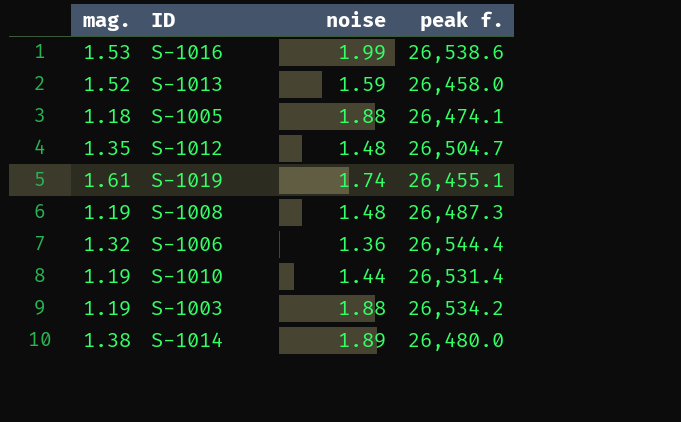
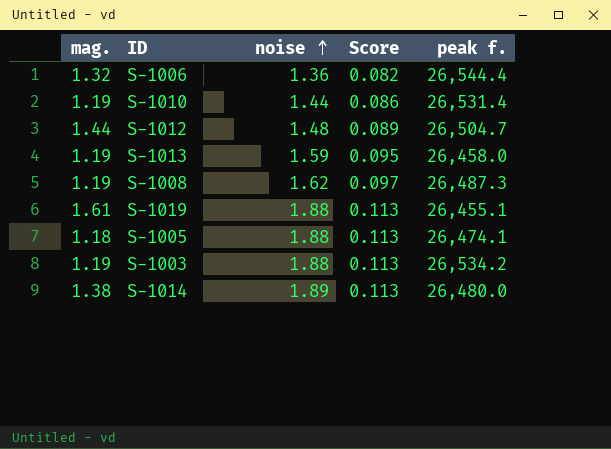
row order: none -> noise ascending
column Score | formula: none -> [noise] * 0.06
row S-1016: 1.53 | 1.99 | 26,538.6 -> none
S-1012 | mag.: 1.35 -> 1.44
S-1013 | mag.: 1.52 -> 1.19
S-1008 | noise: 1.48 -> 1.62
S-1019 | noise: 1.74 -> 1.88

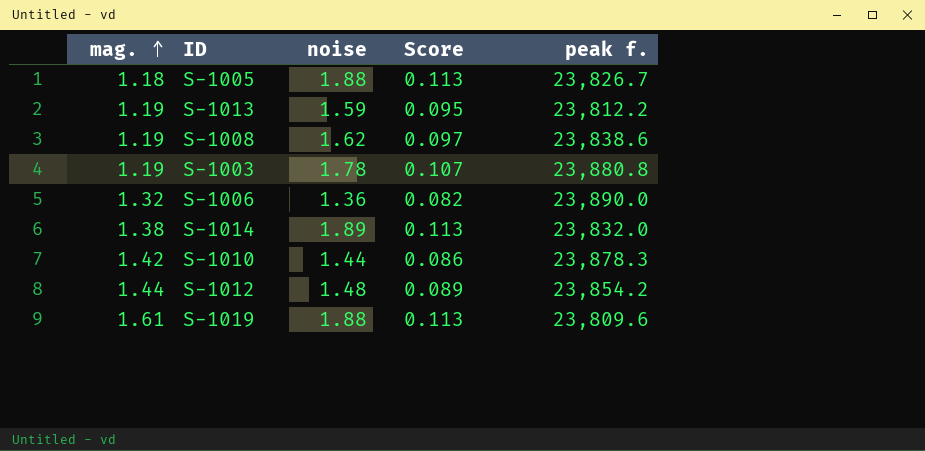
row order: noise ascending -> mag. ascending
S-1005 | peak f.: 26,474.1 -> 23,826.7
S-1013 | peak f.: 26,458.0 -> 23,812.2
S-1008 | peak f.: 26,487.3 -> 23,838.6
S-1003 | noise: 1.88 -> 1.78
S-1003 | Score: 0.113 -> 0.107
S-1003 | peak f.: 26,534.2 -> 23,880.8
S-1006 | peak f.: 26,544.4 -> 23,890.0
S-1014 | peak f.: 26,480.0 -> 23,832.0
S-1010 | mag.: 1.19 -> 1.42
S-1010 | peak f.: 26,531.4 -> 23,878.3
S-1012 | peak f.: 26,504.7 -> 23,854.2
S-1019 | peak f.: 26,455.1 -> 23,809.6

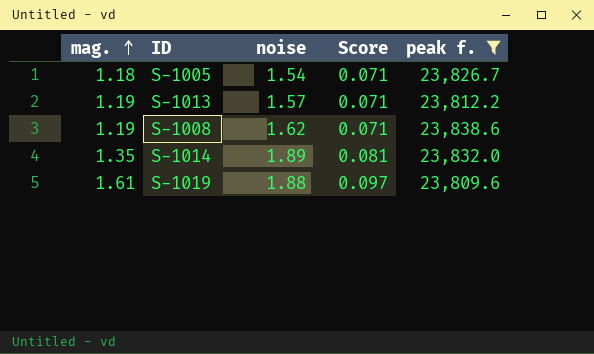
filter: none -> peak f. <= 23,838.6
column Score | formula: [noise] * 0.06 -> [mag.] * 0.06
S-1005 | noise: 1.88 -> 1.54
S-1013 | noise: 1.59 -> 1.57
S-1014 | mag.: 1.38 -> 1.35

